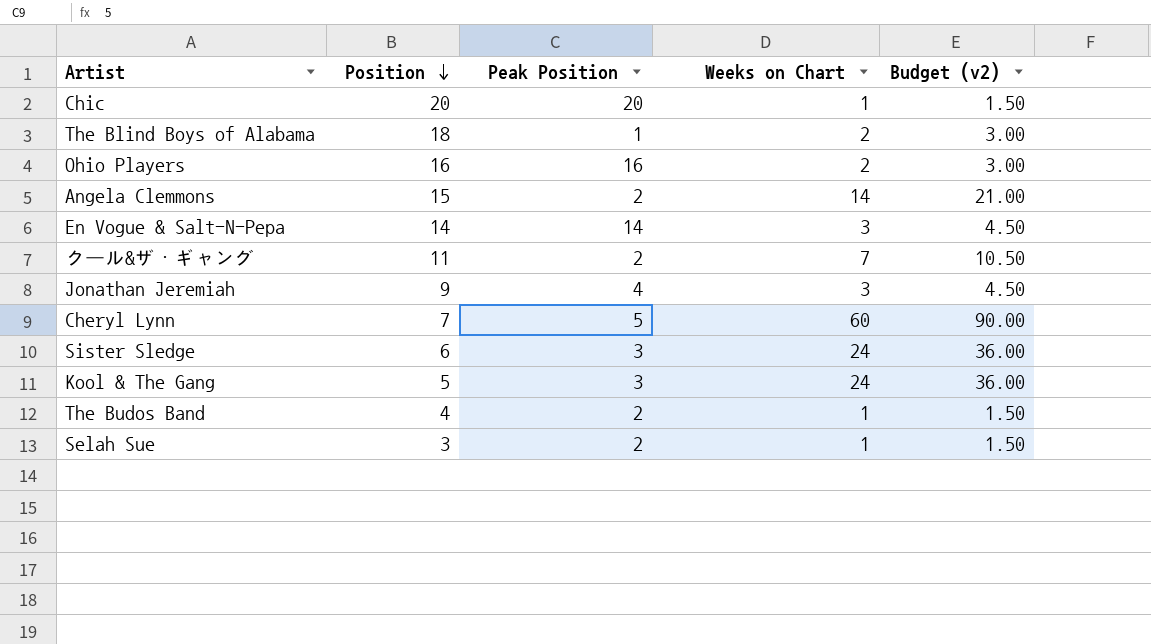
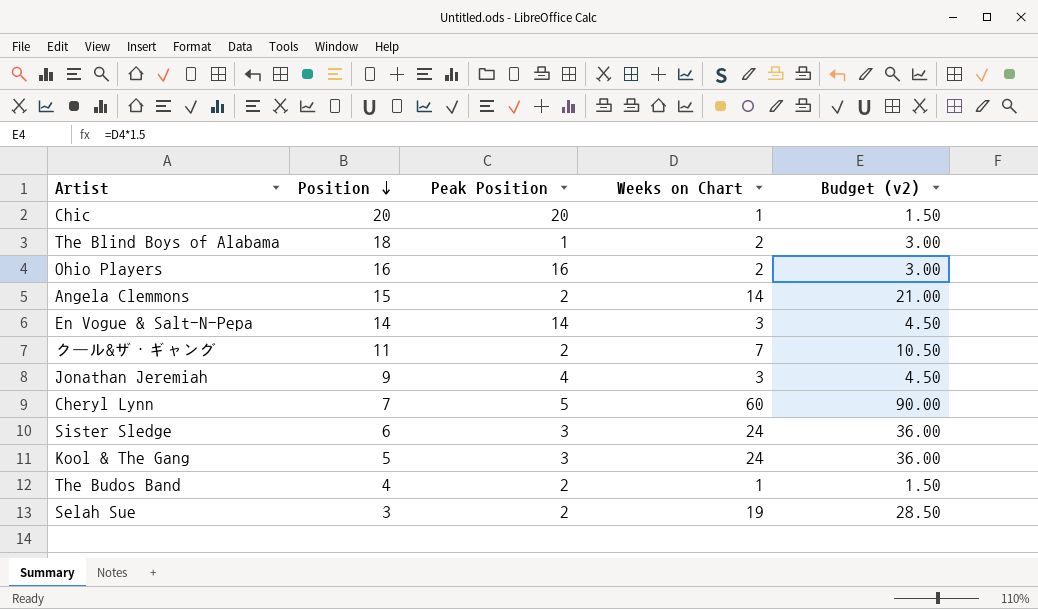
Selah Sue | Weeks on Chart: 1 -> 19
Selah Sue | Budget (v2): 1.50 -> 28.50

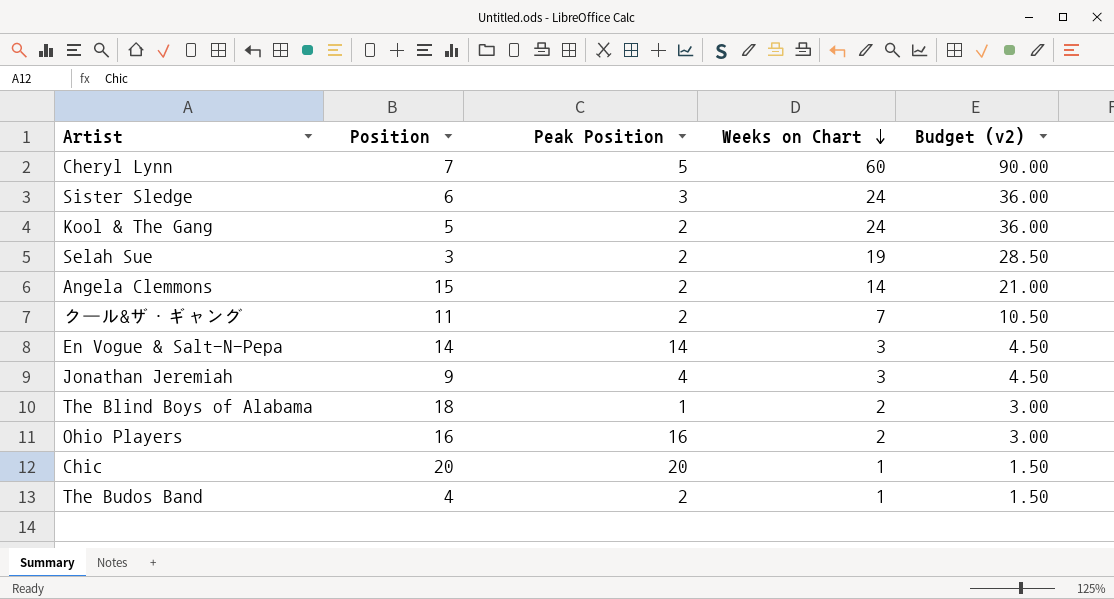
row order: Position descending -> Weeks on Chart descending
Kool & The Gang | Peak Position: 3 -> 2

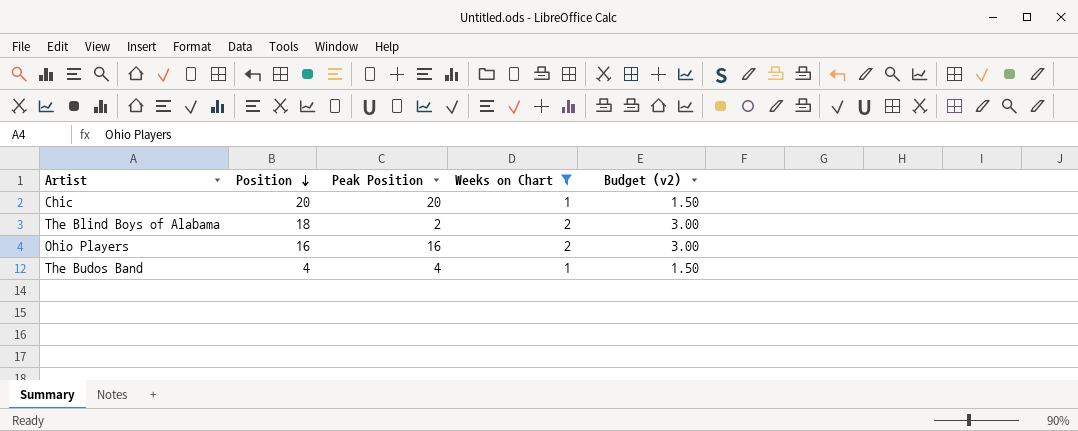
filter: none -> Weeks on Chart <= 2
row order: Weeks on Chart descending -> Position descending
The Blind Boys of Alabama | Peak Position: 1 -> 2
The Budos Band | Peak Position: 2 -> 4

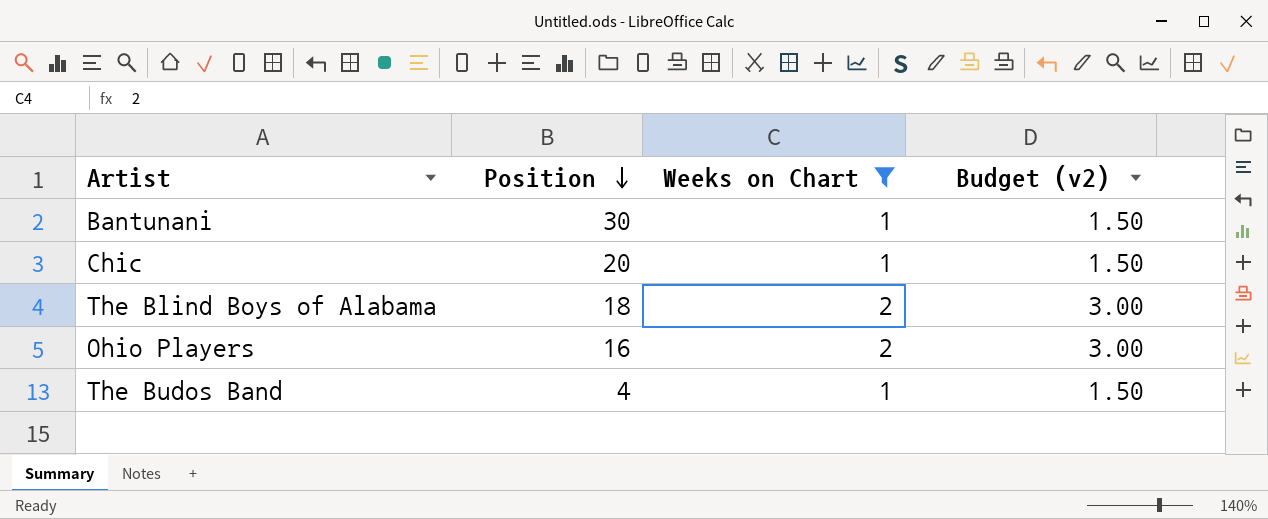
column Peak Position | position: 3 -> none
row Bantunani: none -> 30 | 1 | 1.50

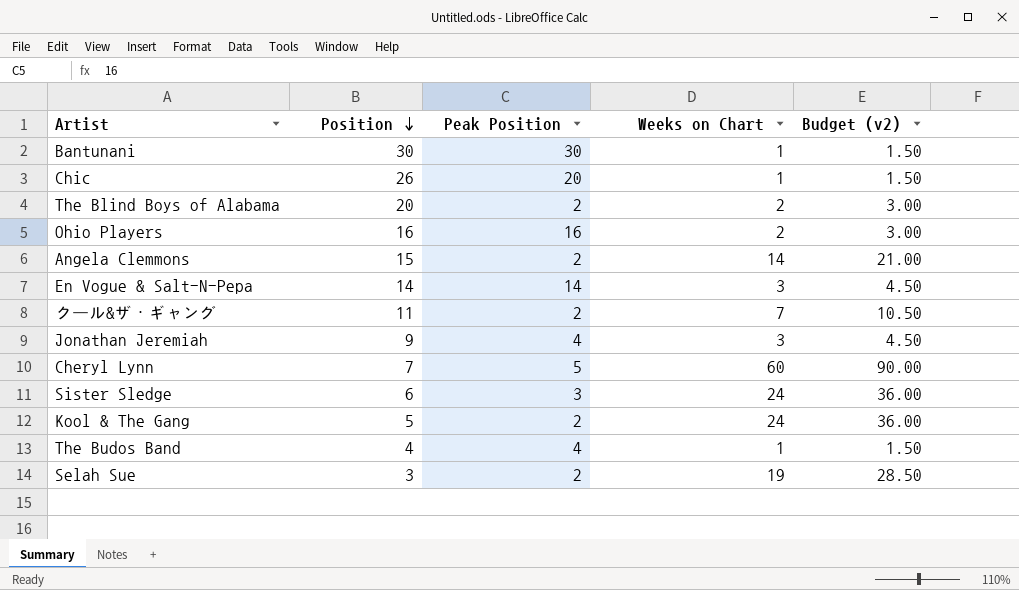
filter: Weeks on Chart <= 2 -> none
column Peak Position | position: none -> 3
Chic | Position: 20 -> 26
The Blind Boys of Alabama | Position: 18 -> 20

